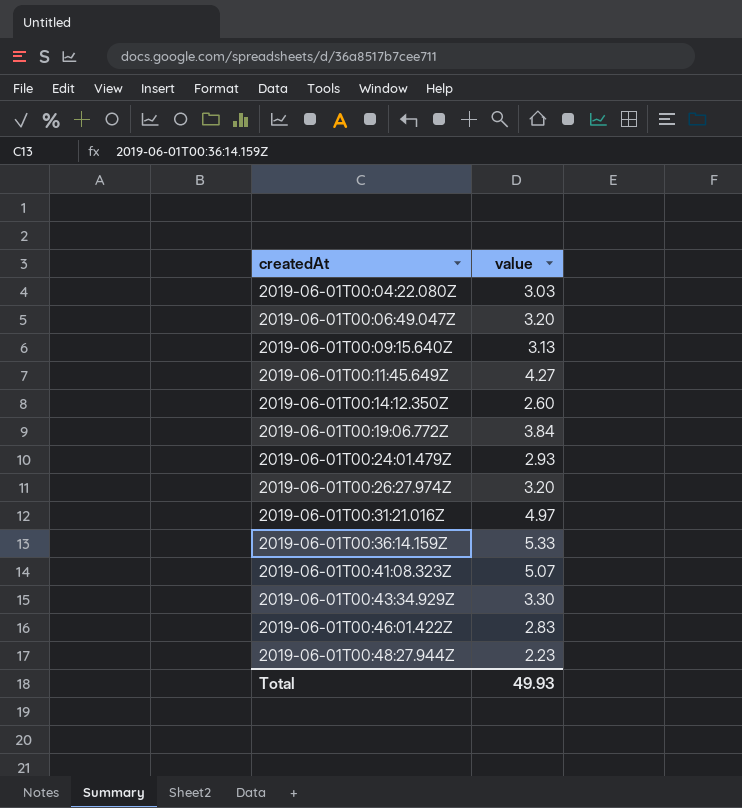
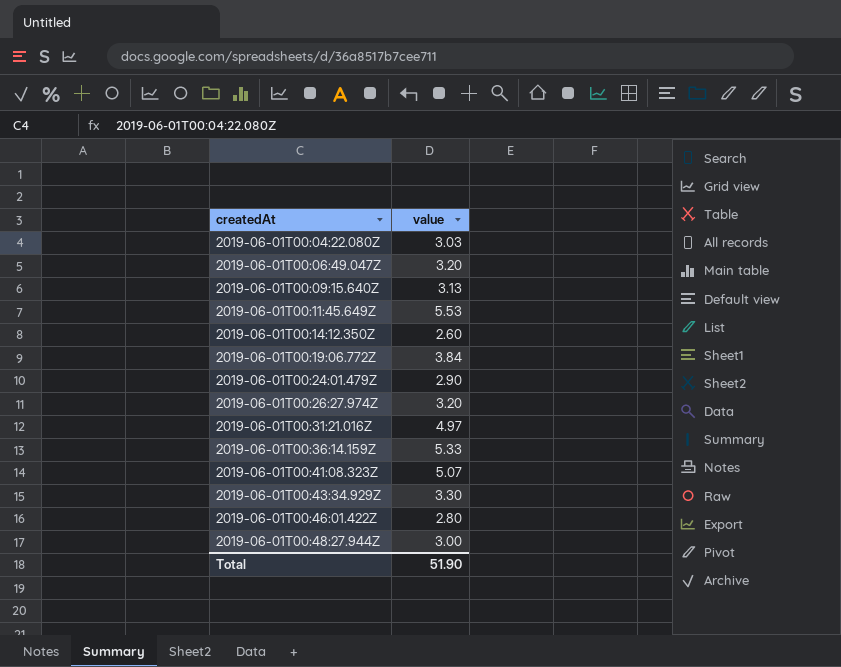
2019-06-01T00:11:45.649Z | value: 4.27 -> 5.53
2019-06-01T00:24:01.479Z | value: 2.93 -> 2.90
2019-06-01T00:46:01.422Z | value: 2.83 -> 2.80
2019-06-01T00:48:27.944Z | value: 2.23 -> 3.00
Total | value: 49.93 -> 51.90

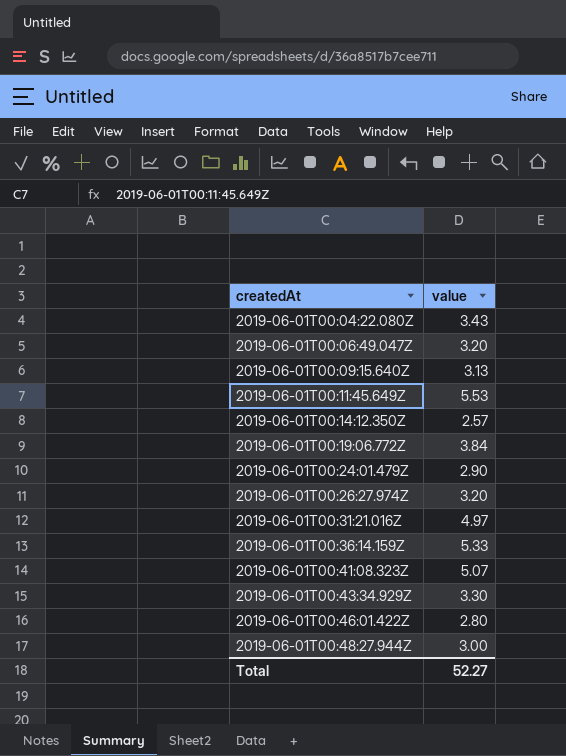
2019-06-01T00:04:22.080Z | value: 3.03 -> 3.43
2019-06-01T00:14:12.350Z | value: 2.60 -> 2.57
Total | value: 51.90 -> 52.27

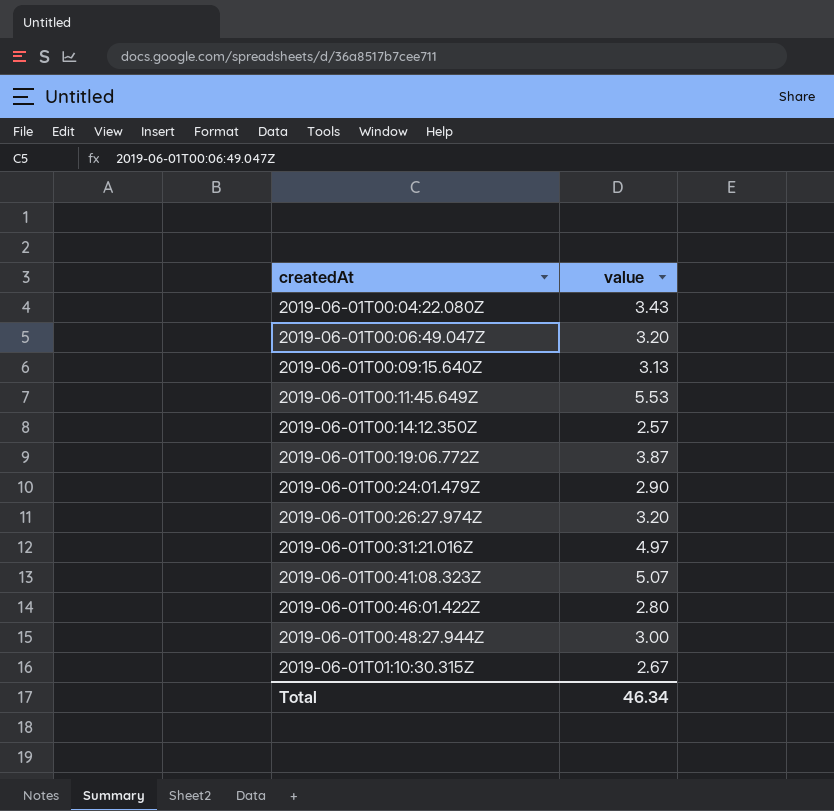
row 2019-06-01T00:36:14.159Z: 5.33 -> none
row 2019-06-01T00:43:34.929Z: 3.30 -> none
2019-06-01T00:19:06.772Z | value: 3.84 -> 3.87
row 2019-06-01T01:10:30.315Z: none -> 2.67
Total | value: 52.27 -> 46.34

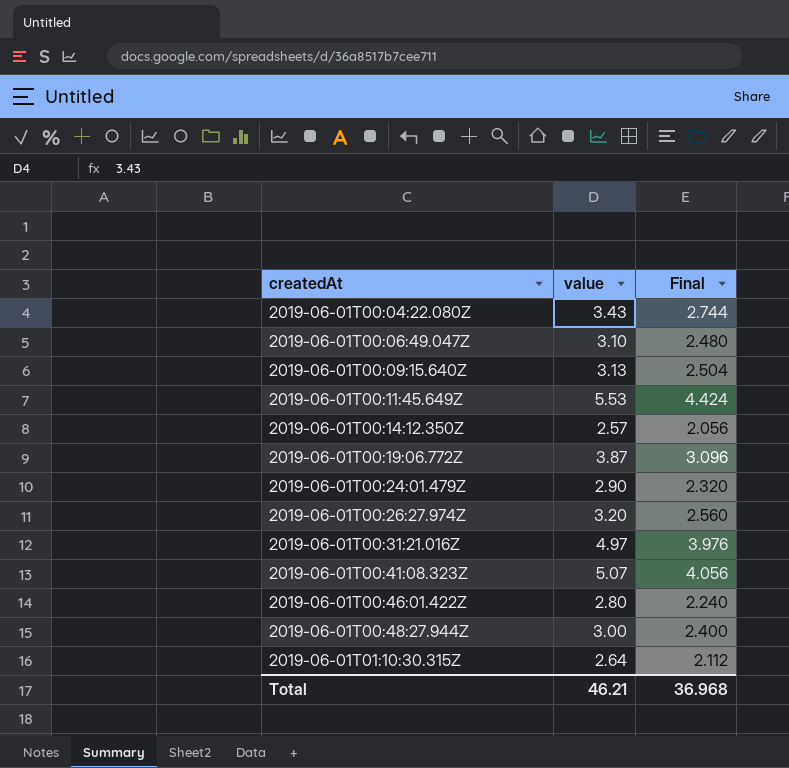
column Final | formula: none -> [value] * 0.8
2019-06-01T00:06:49.047Z | value: 3.20 -> 3.10
2019-06-01T01:10:30.315Z | value: 2.67 -> 2.64
Total | value: 46.34 -> 46.21

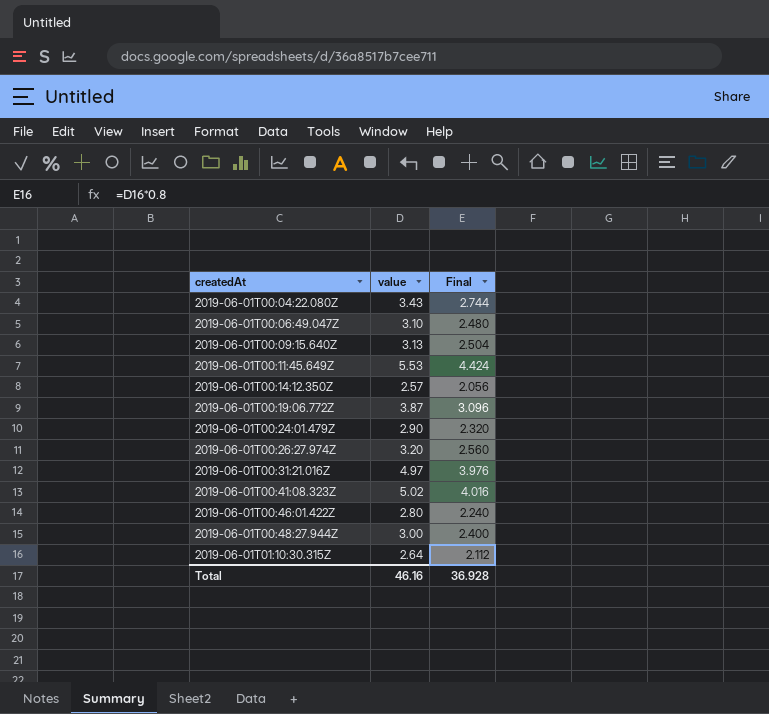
2019-06-01T00:41:08.323Z | value: 5.07 -> 5.02
2019-06-01T00:41:08.323Z | Final: 4.056 -> 4.016
Total | value: 46.21 -> 46.16
Total | Final: 36.968 -> 36.928

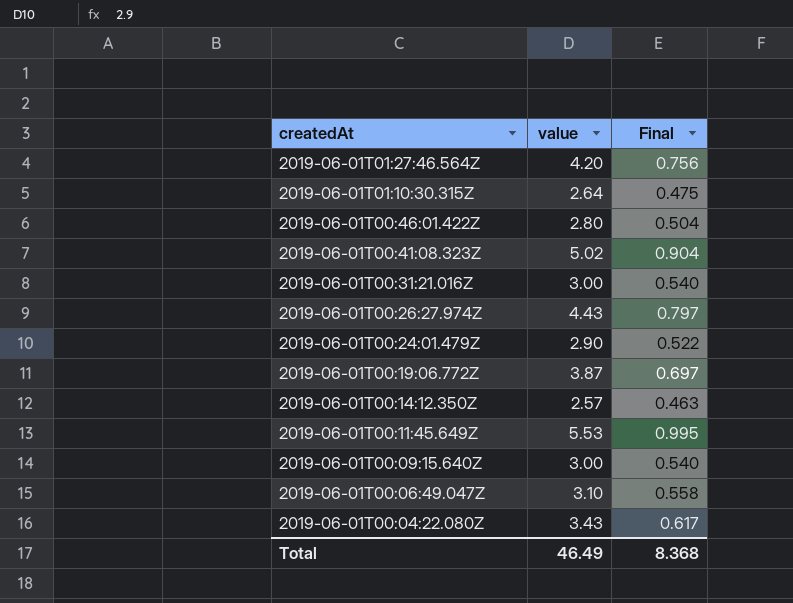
row order: createdAt ascending -> createdAt descending
column Final | formula: [value] * 0.8 -> [value] * 0.18
row 2019-06-01T00:48:27.944Z: 3.00 | 2.400 -> none
row 2019-06-01T01:27:46.564Z: none -> 4.20 | 0.756
2019-06-01T00:31:21.016Z | value: 4.97 -> 3.00
2019-06-01T00:26:27.974Z | value: 3.20 -> 4.43
2019-06-01T00:09:15.640Z | value: 3.13 -> 3.00
Total | value: 46.16 -> 46.49
Total | Final: 36.928 -> 8.368

